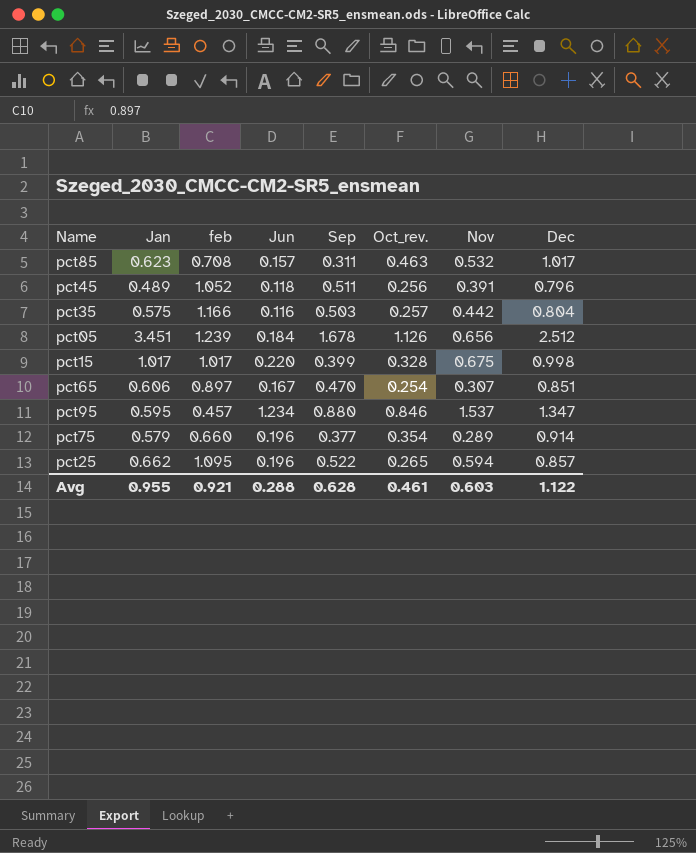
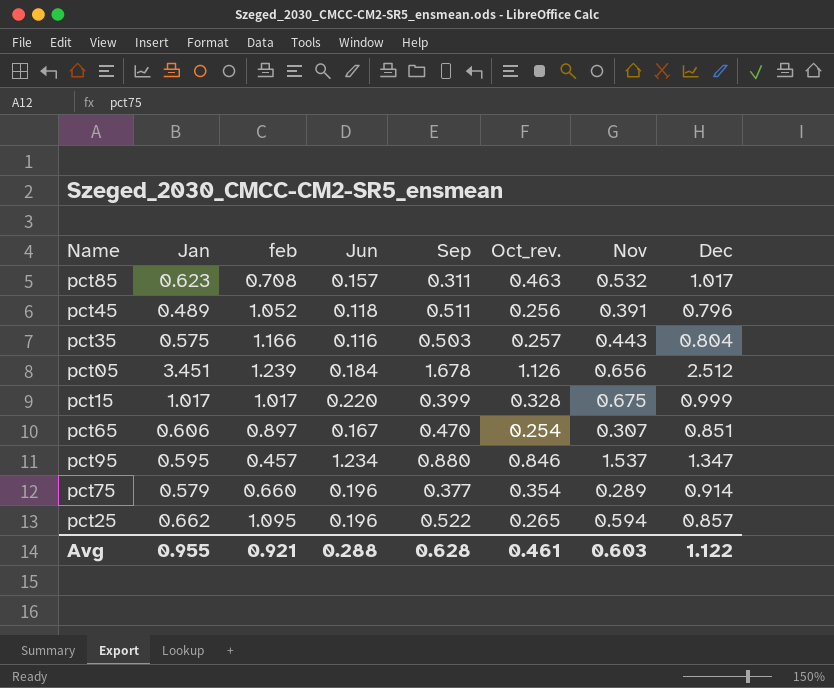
pct35 | Nov: 0.442 -> 0.443
pct15 | Dec: 0.998 -> 0.999

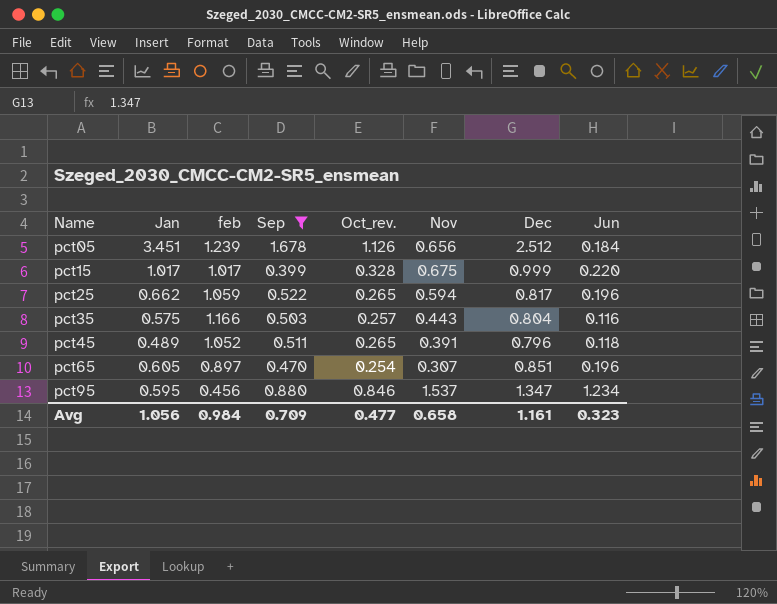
filter: none -> Sep >= 0.399
row order: none -> Name ascending
column Jun | position: 4 -> 8
pct25 | feb: 1.095 -> 1.059
pct25 | Dec: 0.857 -> 0.817
pct45 | Oct_rev.: 0.256 -> 0.265
pct65 | Jan: 0.606 -> 0.605
pct65 | Jun: 0.167 -> 0.196
pct95 | feb: 0.457 -> 0.456
Avg | Jan: 0.955 -> 1.056
Avg | feb: 0.921 -> 0.984
Avg | Sep: 0.628 -> 0.709
Avg | Oct_rev.: 0.461 -> 0.477
Avg | Nov: 0.603 -> 0.658
Avg | Dec: 1.122 -> 1.161
Avg | Jun: 0.288 -> 0.323

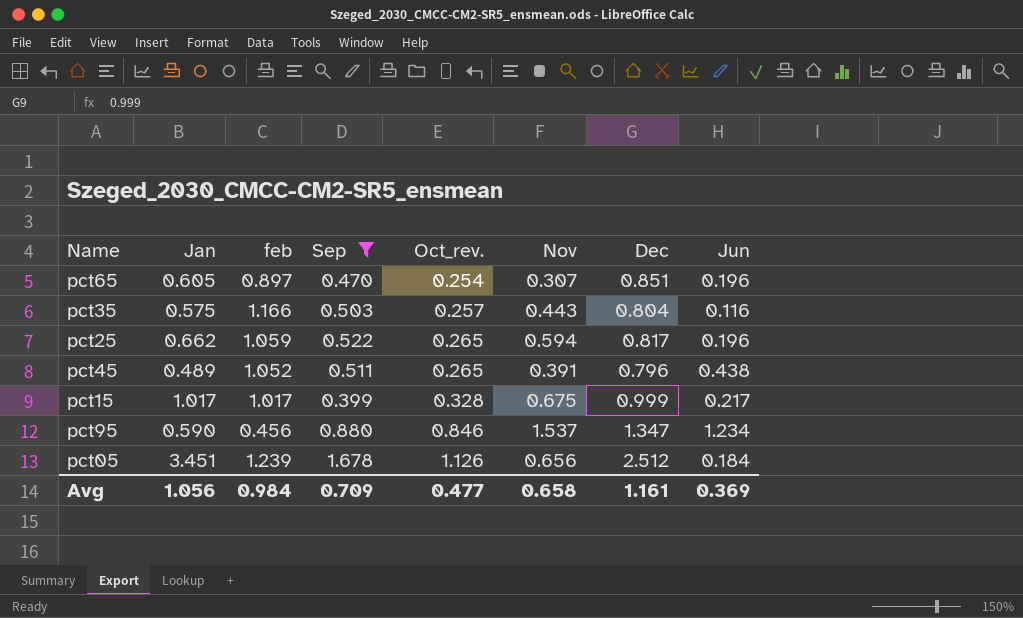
row order: Name ascending -> Oct_rev. ascending
pct45 | Jun: 0.118 -> 0.438
pct15 | Jun: 0.220 -> 0.217
pct95 | Jan: 0.595 -> 0.590
Avg | Jun: 0.323 -> 0.369

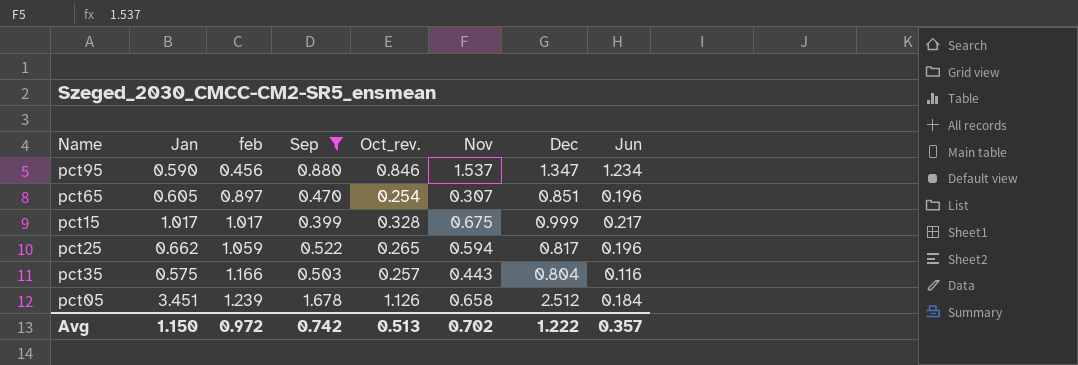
row order: Oct_rev. ascending -> feb ascending
row pct45: 0.489 | 1.052 | 0.511 | 0.265 | 0.391 | 0.796 | 0.438 -> none
pct05 | Nov: 0.656 -> 0.658
Avg | Jan: 1.056 -> 1.150
Avg | feb: 0.984 -> 0.972
Avg | Sep: 0.709 -> 0.742
Avg | Oct_rev.: 0.477 -> 0.513
Avg | Nov: 0.658 -> 0.702
Avg | Dec: 1.161 -> 1.222
Avg | Jun: 0.369 -> 0.357

